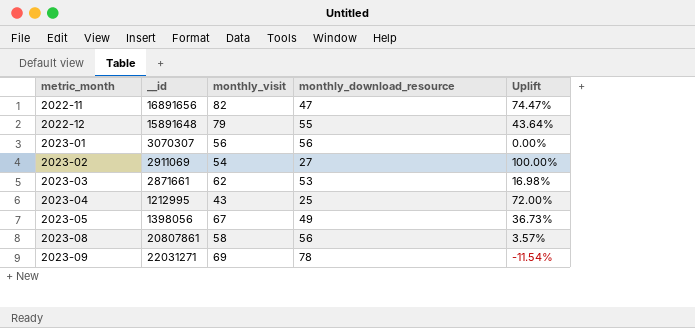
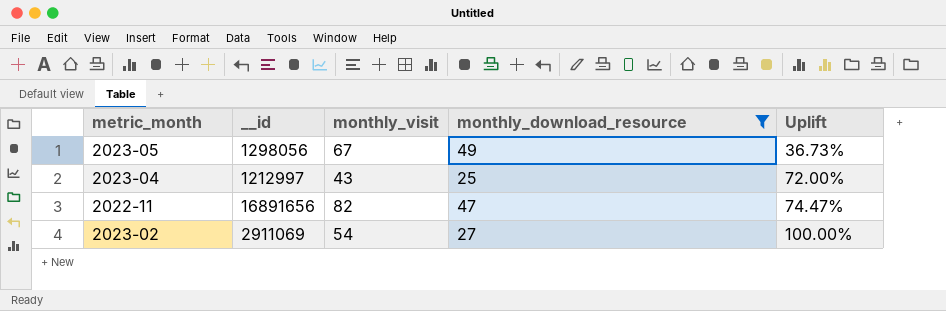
filter: none -> monthly_download_resource <= 49
row order: metric_month ascending -> Uplift ascending
2023-05 | __id: 1398056 -> 1298056
2023-04 | __id: 1212995 -> 1212997

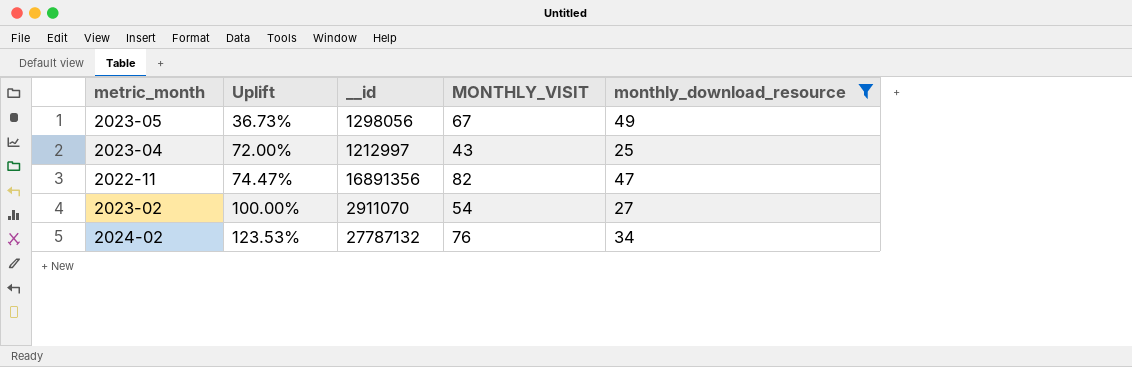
column Uplift | position: 5 -> 2
column name: monthly_visit -> MONTHLY_VISIT
2022-11 | __id: 16891656 -> 16891356
2023-02 | __id: 2911069 -> 2911070
row 2024-02: none -> 123.53% | 27787132 | 76 | 34

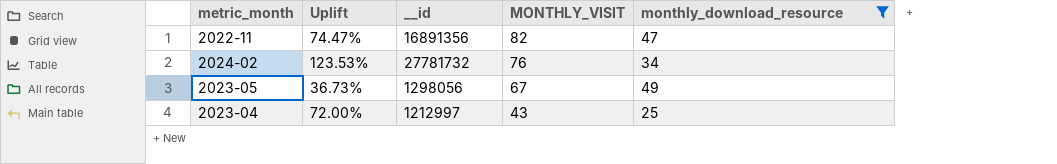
row order: Uplift ascending -> MONTHLY_VISIT descending
row 2023-02: 100.00% | 2911070 | 54 | 27 -> none
2024-02 | __id: 27787132 -> 27781732

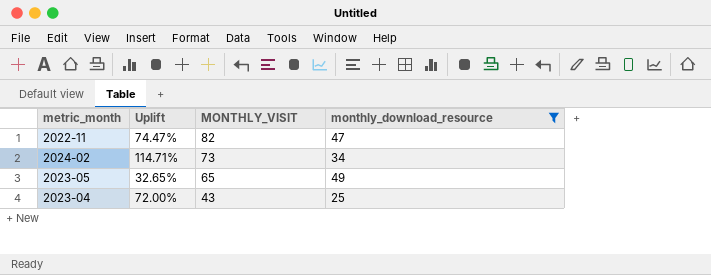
column __id | position: 3 -> none
2024-02 | Uplift: 123.53% -> 114.71%
2024-02 | MONTHLY_VISIT: 76 -> 73
2023-05 | Uplift: 36.73% -> 32.65%
2023-05 | MONTHLY_VISIT: 67 -> 65

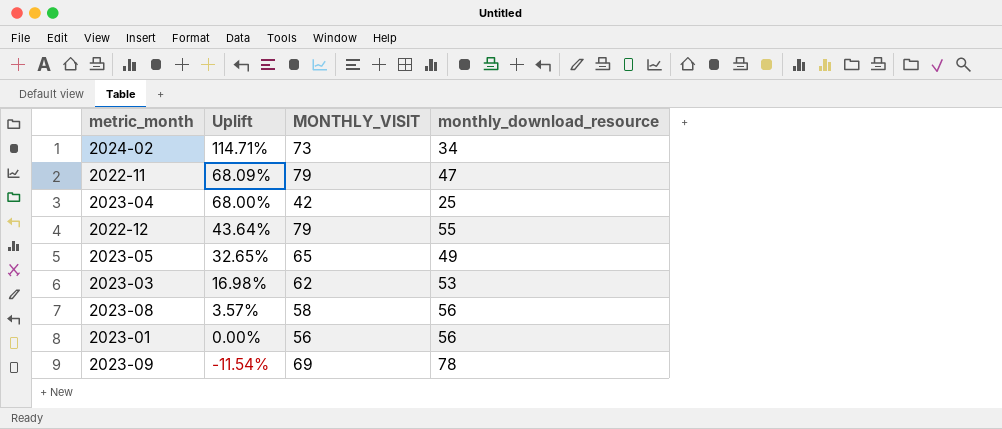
filter: monthly_download_resource <= 49 -> none
row order: MONTHLY_VISIT descending -> Uplift descending
2022-11 | Uplift: 74.47% -> 68.09%
2022-11 | MONTHLY_VISIT: 82 -> 79
2023-04 | Uplift: 72.00% -> 68.00%
2023-04 | MONTHLY_VISIT: 43 -> 42

